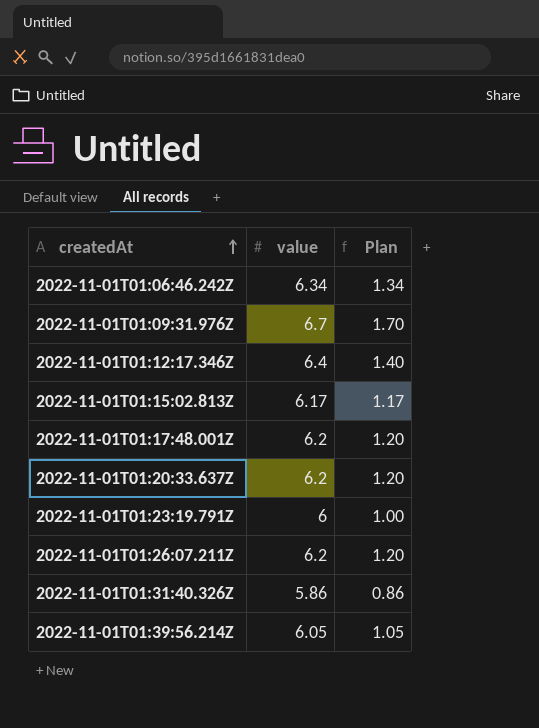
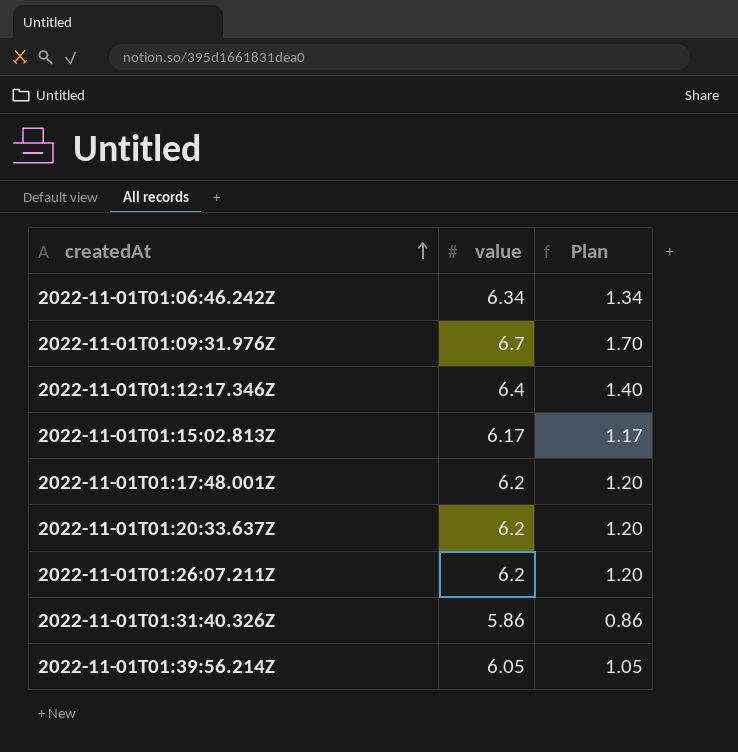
row 2022-11-01T01:23:19.791Z: 6 | 1.00 -> none

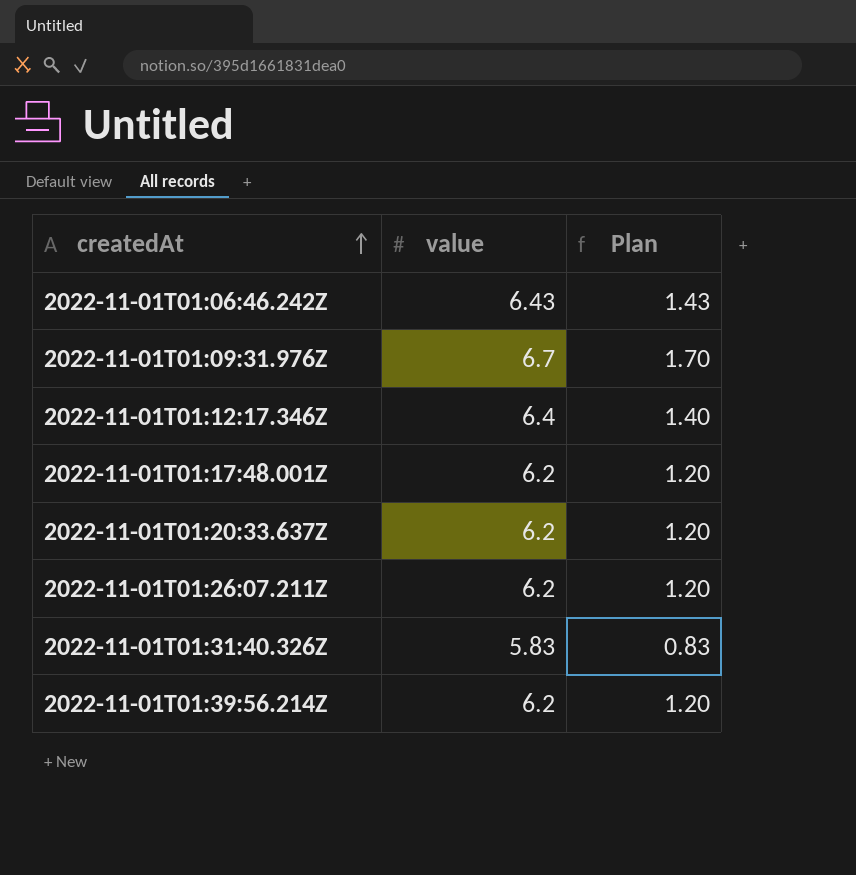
row 2022-11-01T01:15:02.813Z: 6.17 | 1.17 -> none
2022-11-01T01:06:46.242Z | value: 6.34 -> 6.43
2022-11-01T01:06:46.242Z | Plan: 1.34 -> 1.43
2022-11-01T01:31:40.326Z | value: 5.86 -> 5.83
2022-11-01T01:31:40.326Z | Plan: 0.86 -> 0.83
2022-11-01T01:39:56.214Z | value: 6.05 -> 6.2
2022-11-01T01:39:56.214Z | Plan: 1.05 -> 1.20

